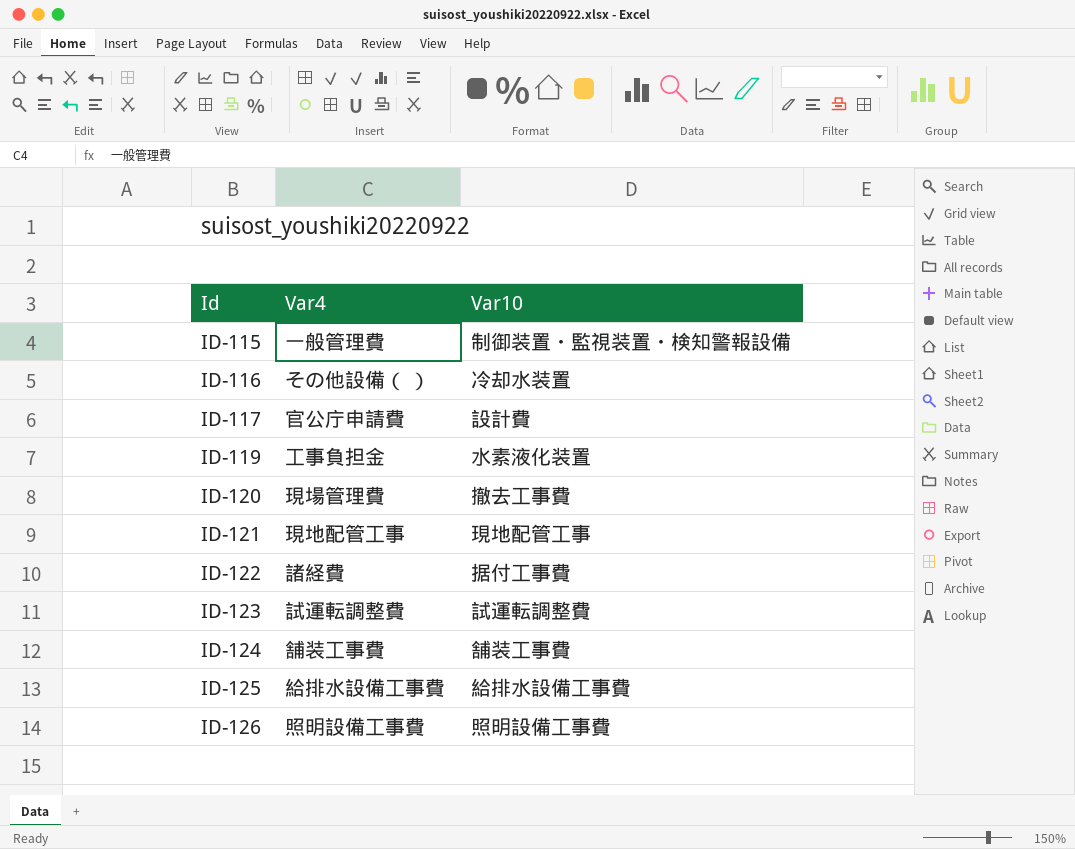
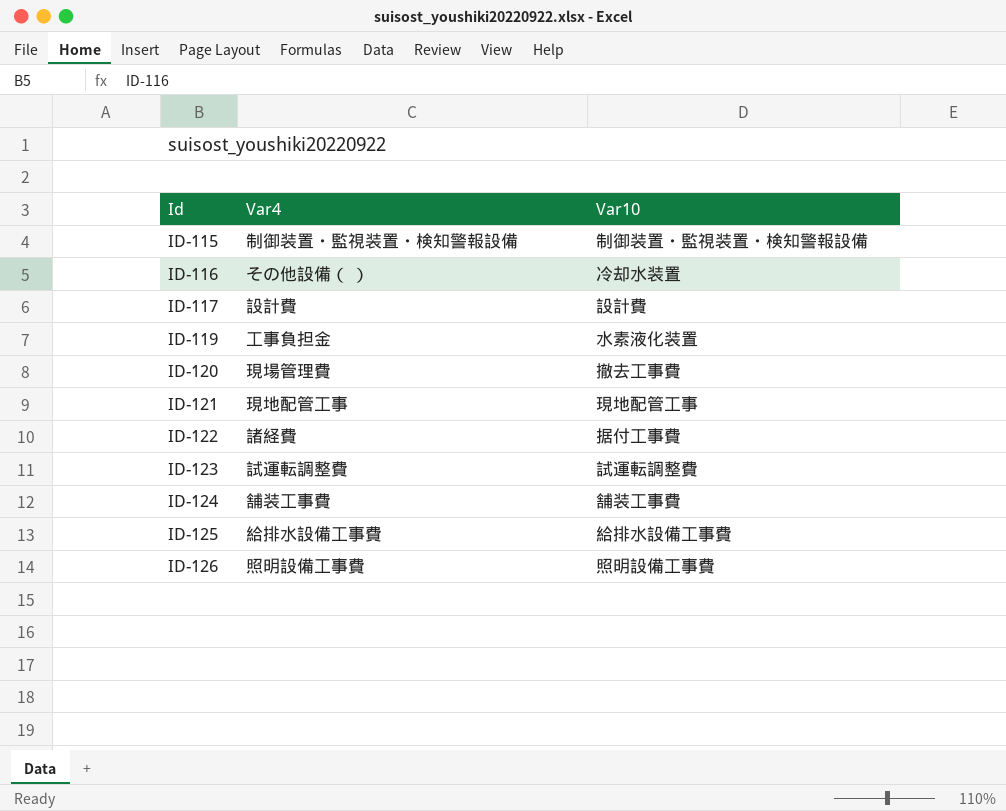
ID-115 | Var4: 一般管理費 -> 制御装置・監視装置・検知警報設備
ID-117 | Var4: 官公庁申請費 -> 設計費

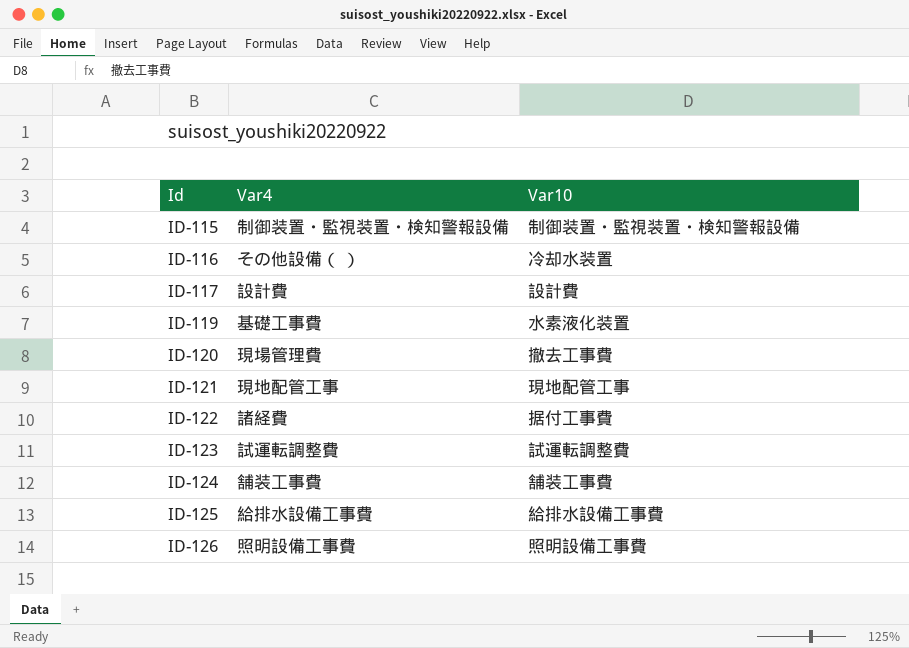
ID-119 | Var4: 工事負担金 -> 基礎工事費

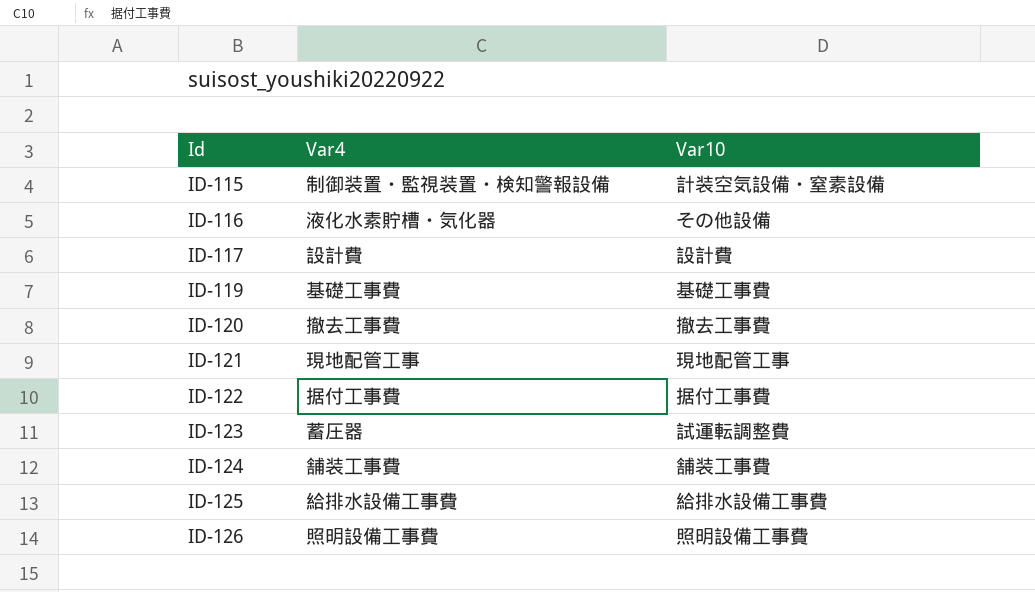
ID-115 | Var10: 制御装置・監視装置・検知警報設備 -> 計装空気設備・窒素設備
ID-116 | Var4: その他設備（ ） -> 液化水素貯槽・気化器
ID-116 | Var10: 冷却水装置 -> その他設備
ID-119 | Var10: 水素液化装置 -> 基礎工事費
ID-120 | Var4: 現場管理費 -> 撤去工事費
ID-122 | Var4: 諸経費 -> 据付工事費
ID-123 | Var4: 試運転調整費 -> 蓄圧器

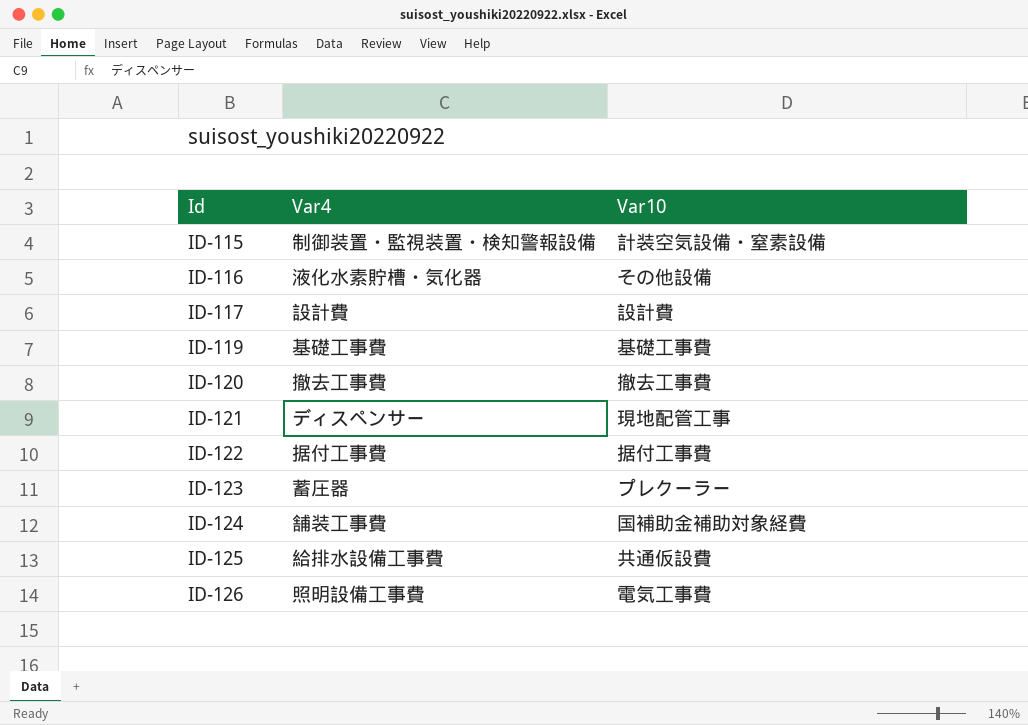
ID-121 | Var4: 現地配管工事 -> ディスペンサー
ID-123 | Var10: 試運転調整費 -> プレクーラー
ID-124 | Var10: 舗装工事費 -> 国補助金補助対象経費
ID-125 | Var10: 給排水設備工事費 -> 共通仮設費
ID-126 | Var10: 照明設備工事費 -> 電気工事費

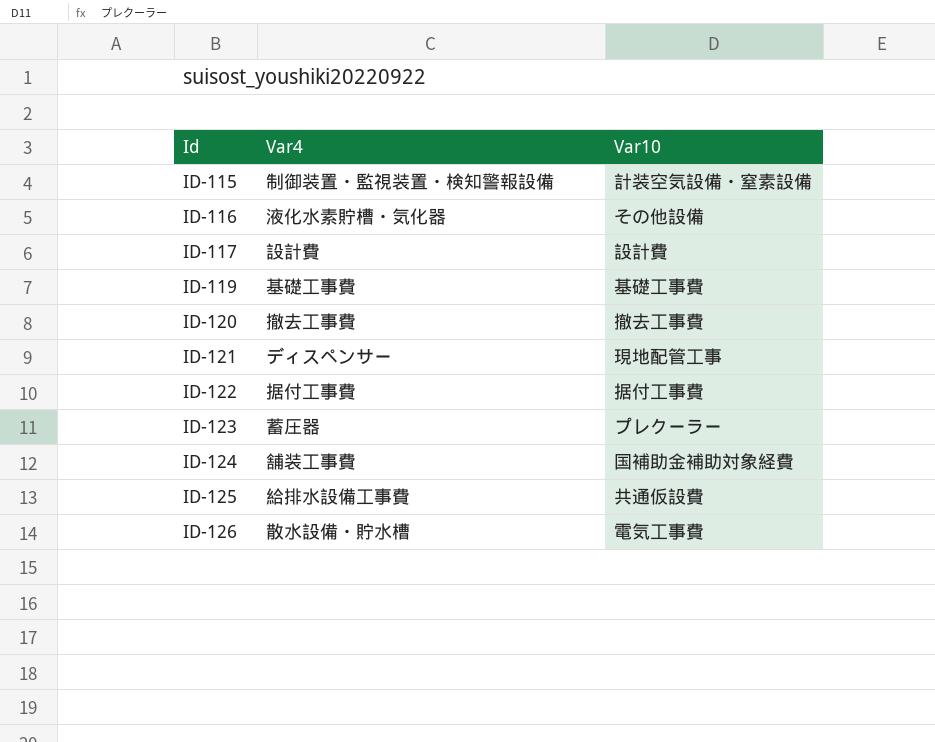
ID-126 | Var4: 照明設備工事費 -> 散水設備・貯水槽

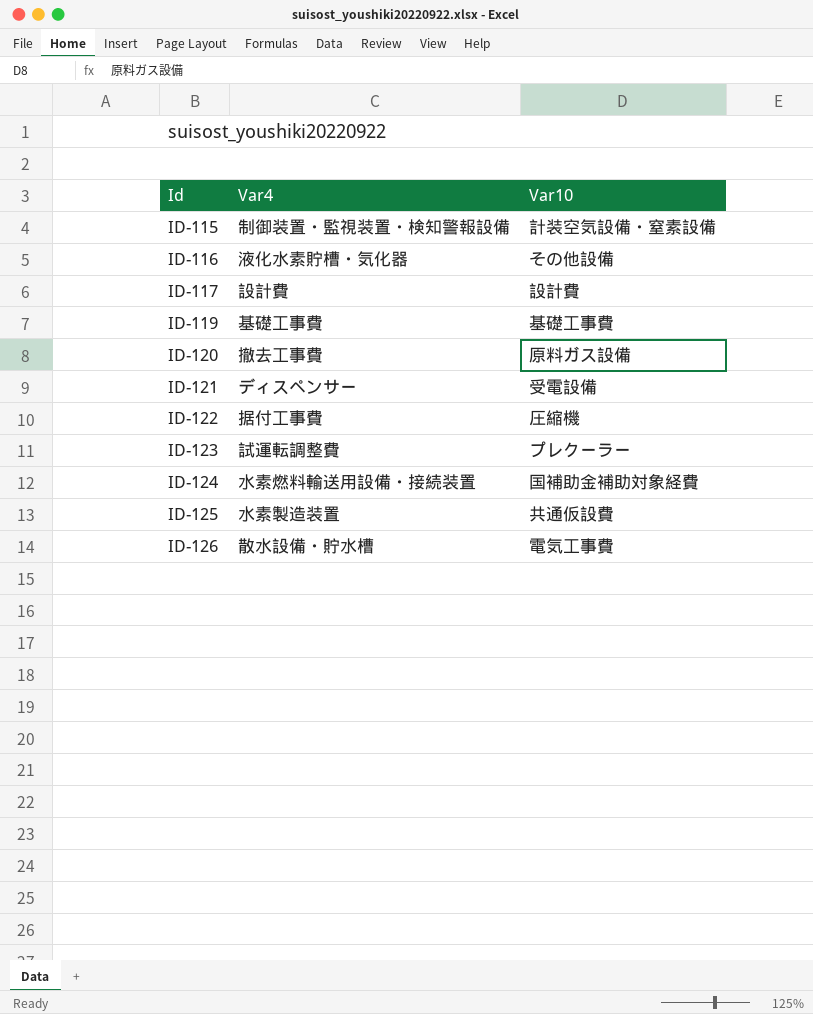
ID-120 | Var10: 撤去工事費 -> 原料ガス設備
ID-121 | Var10: 現地配管工事 -> 受電設備
ID-122 | Var10: 据付工事費 -> 圧縮機
ID-123 | Var4: 蓄圧器 -> 試運転調整費
ID-124 | Var4: 舗装工事費 -> 水素燃料輸送用設備・接続装置
ID-125 | Var4: 給排水設備工事費 -> 水素製造装置

